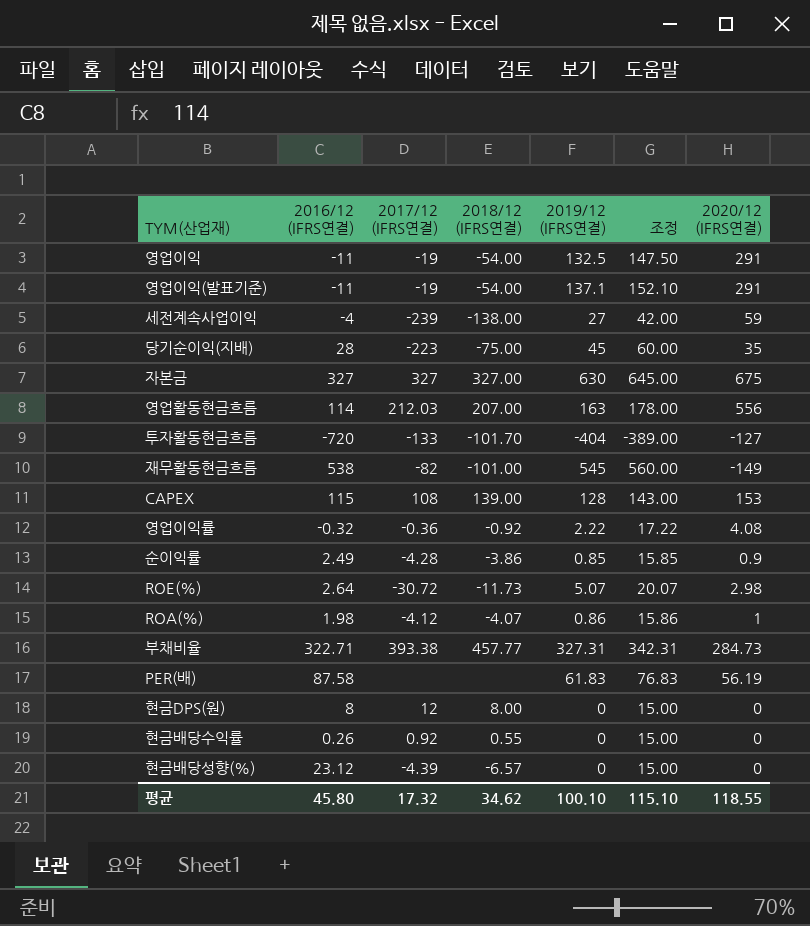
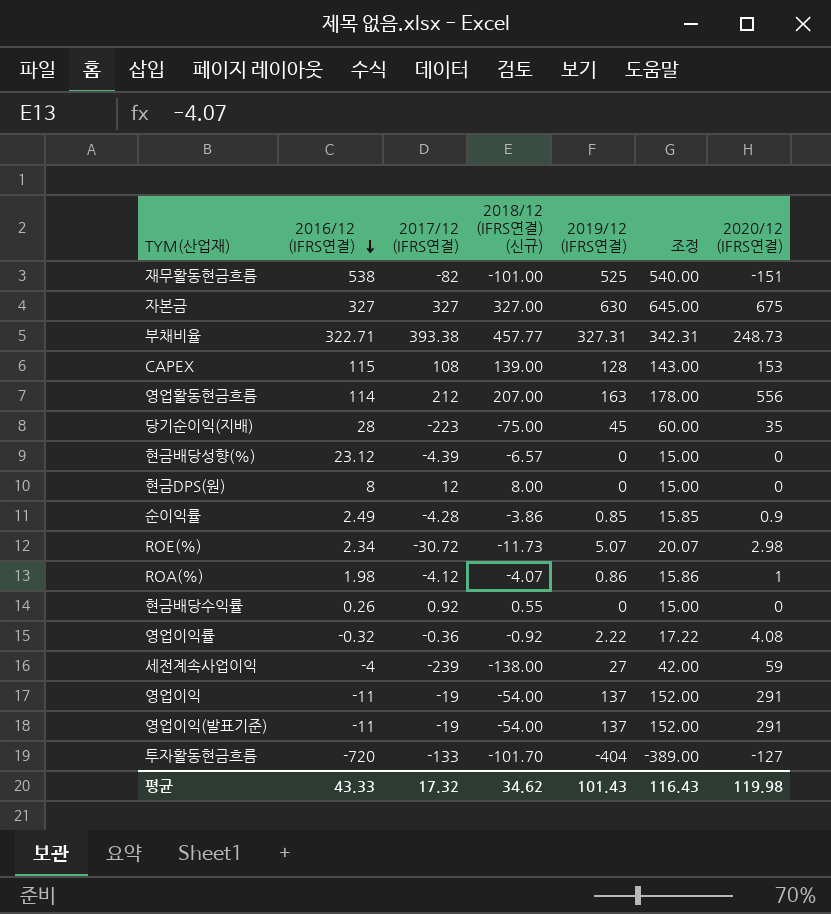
row order: none -> 2016/12 (IFRS연결) descending
column name: 2018/12 (IFRS연결) -> 2018/12 (IFRS연결) (신규)
row PER(배): 87.58 | none | none | 61.83 | 76.83 | 56.19 -> none
재무활동현금흐름 | 2019/12 (IFRS연결): 545 -> 525
재무활동현금흐름 | 조정: 560.00 -> 540.00
재무활동현금흐름 | 2020/12 (IFRS연결): -149 -> -151
부채비율 | 2020/12 (IFRS연결): 284.73 -> 248.73
영업활동현금흐름 | 2017/12 (IFRS연결): 212.03 -> 212
ROE(%) | 2016/12 (IFRS연결): 2.64 -> 2.34
영업이익 | 2019/12 (IFRS연결): 132.5 -> 137
영업이익 | 조정: 147.50 -> 152.00
영업이익(발표기준) | 2019/12 (IFRS연결): 137.1 -> 137
영업이익(발표기준) | 조정: 152.10 -> 152.00
평균 | 2016/12 (IFRS연결): 45.80 -> 43.33
평균 | 2019/12 (IFRS연결): 100.10 -> 101.43
평균 | 조정: 115.10 -> 116.43
평균 | 2020/12 (IFRS연결): 118.55 -> 119.98

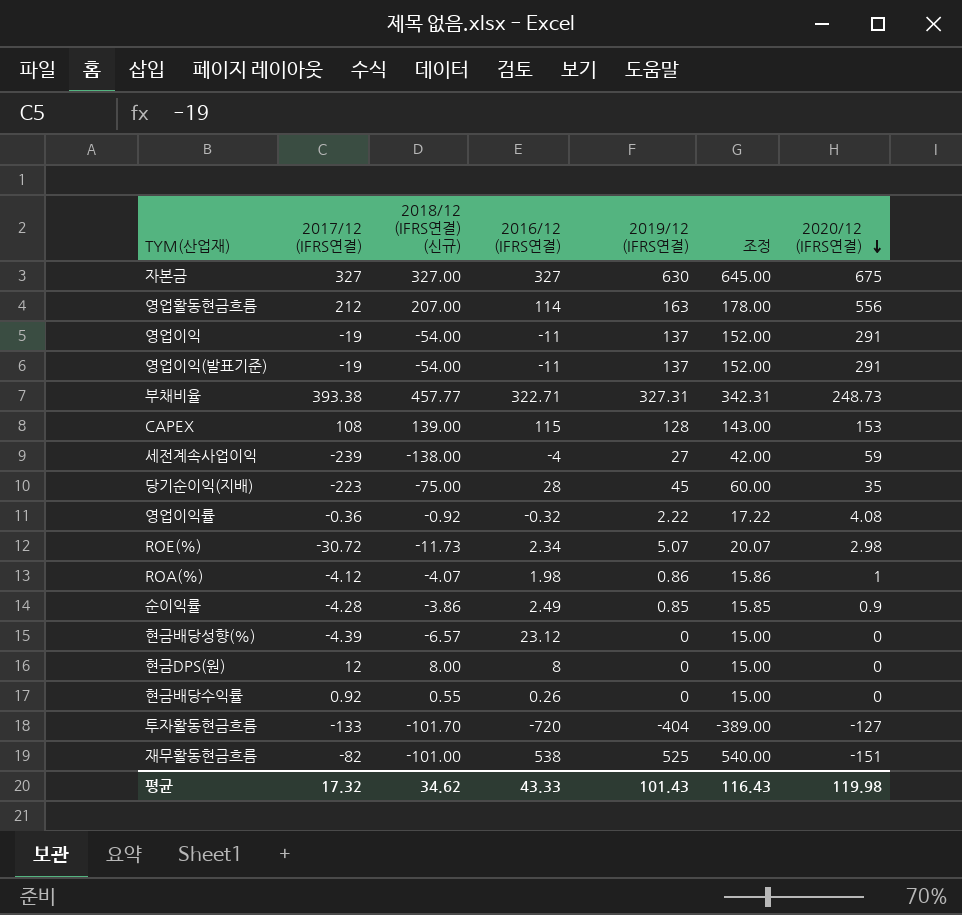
row order: 2016/12 (IFRS연결) descending -> 2020/12 (IFRS연결) descending
column 2016/12 (IFRS연결) | position: 2 -> 4

